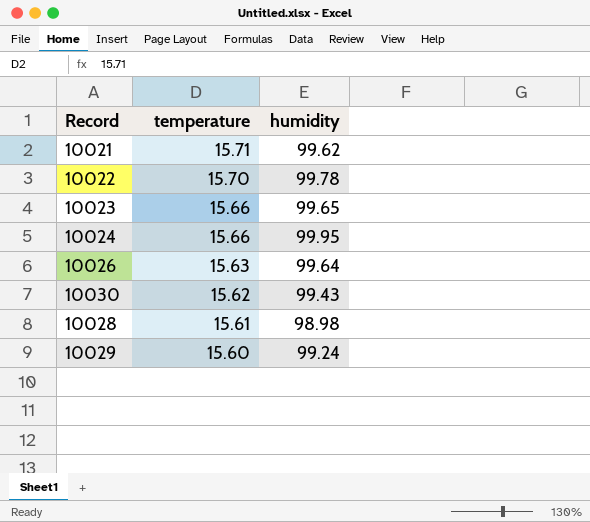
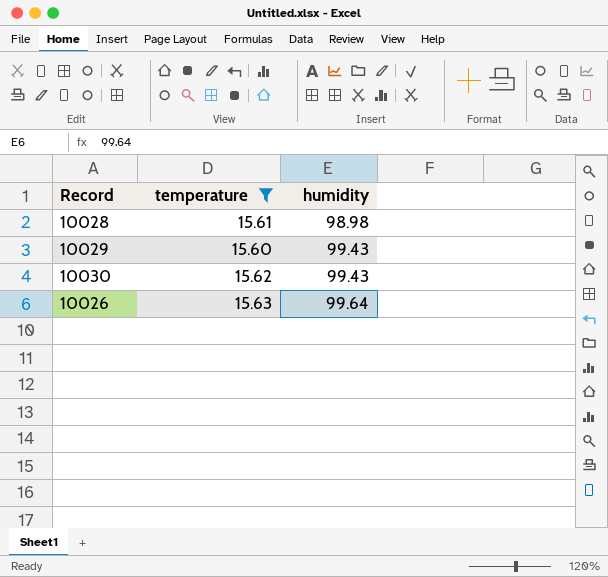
filter: none -> temperature <= 15.63
row order: temperature descending -> humidity ascending
10029 | humidity: 99.24 -> 99.43

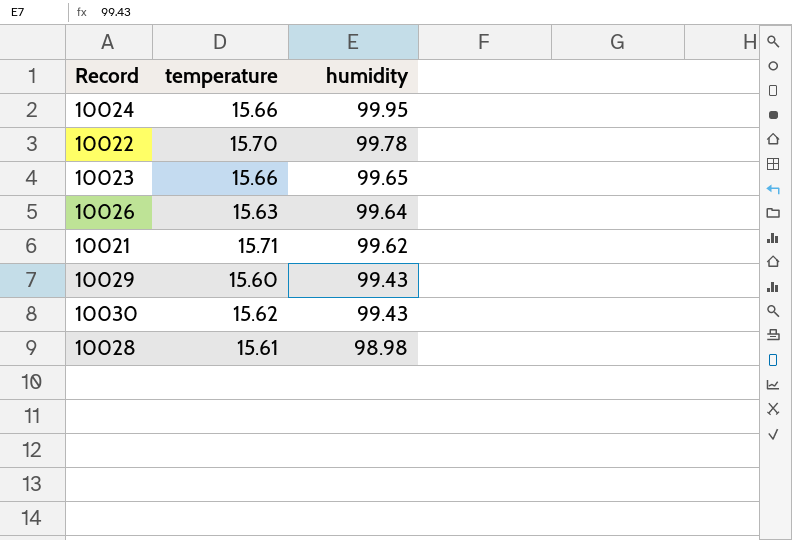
filter: temperature <= 15.63 -> none
row order: humidity ascending -> humidity descending

